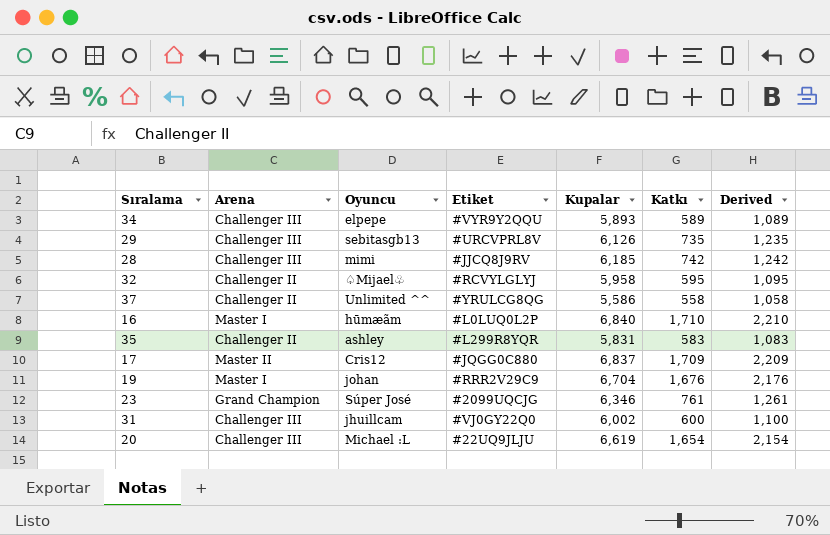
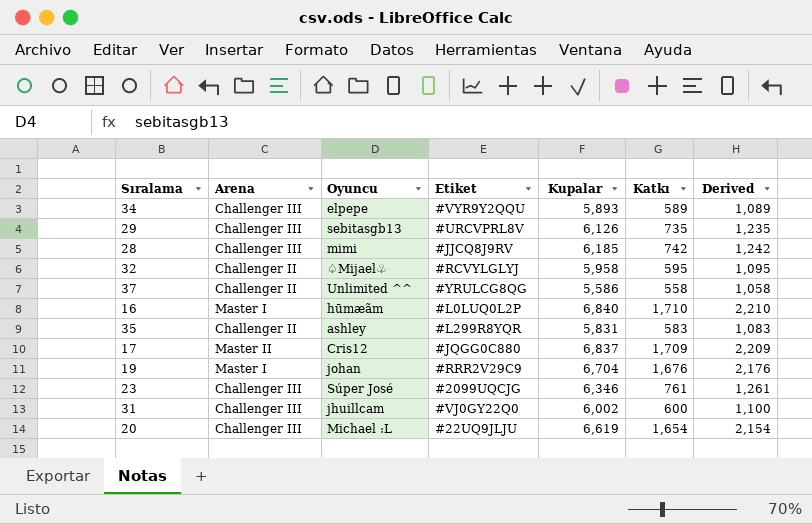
23 | Arena: Grand Champion -> Challenger III

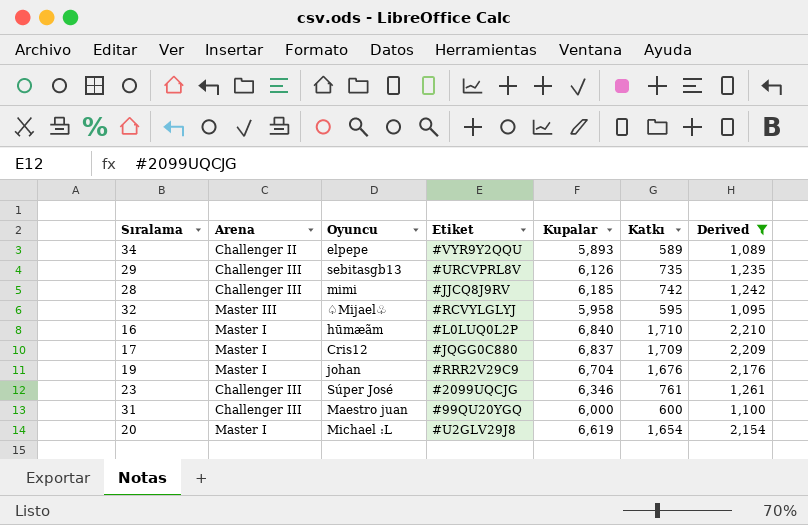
filter: none -> Derived >= 1,089
34 | Arena: Challenger III -> Challenger II
32 | Arena: Challenger II -> Master III
17 | Arena: Master II -> Master I
31 | Oyuncu: jhuillcam -> Maestro juan
31 | Etiket: #VJ0GY22Q0 -> #99QU20YGQ
31 | Kupalar: 6,002 -> 6,000
20 | Arena: Challenger III -> Master I
20 | Etiket: #22UQ9JLJU -> #U2GLV29J8

